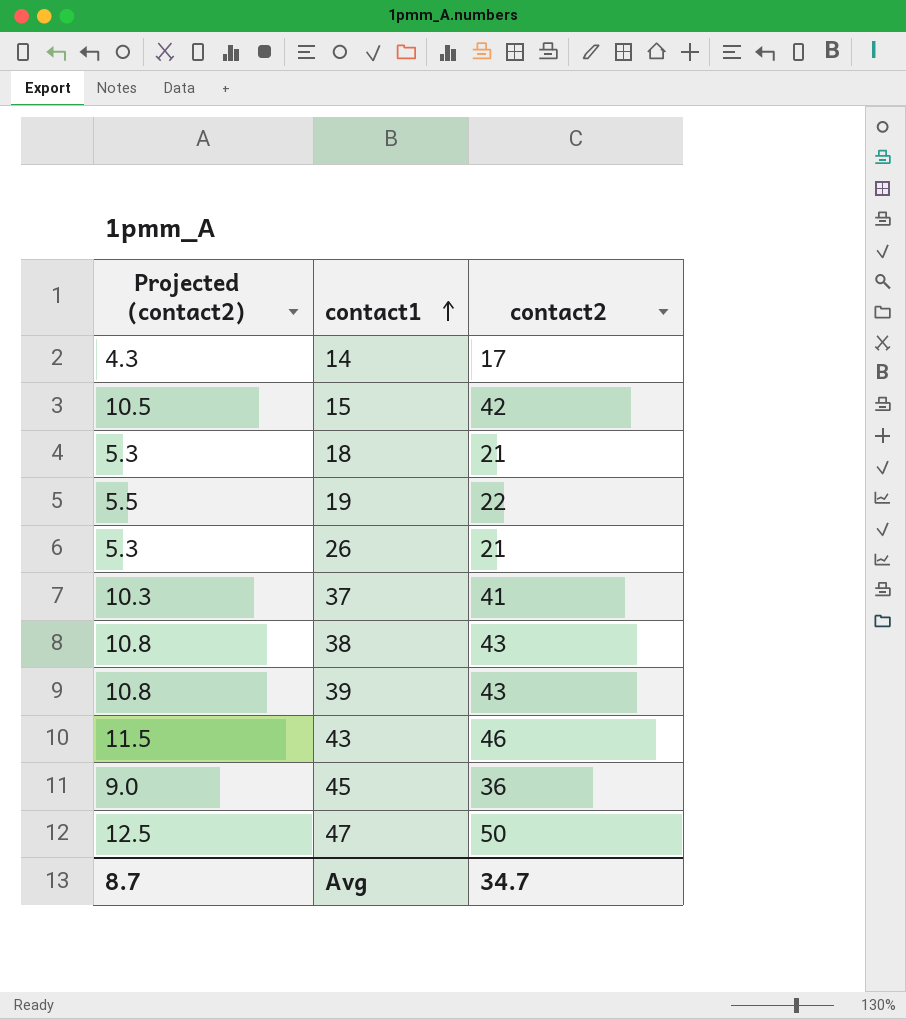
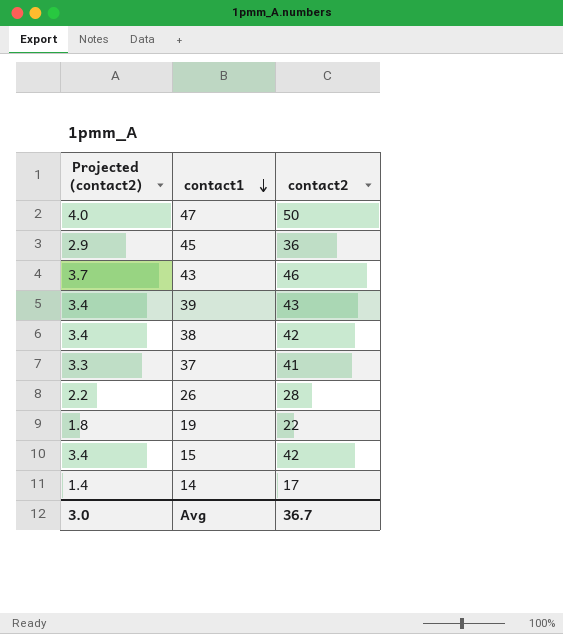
row order: contact1 ascending -> contact1 descending
column Projected (contact2) | formula: [contact2] * 0.25 -> [contact2] * 0.08
row 18: 5.3 | 21 -> none
38 | contact2: 43 -> 42
26 | contact2: 21 -> 28
Avg | Projected (contact2): 8.7 -> 3.0
Avg | contact2: 34.7 -> 36.7

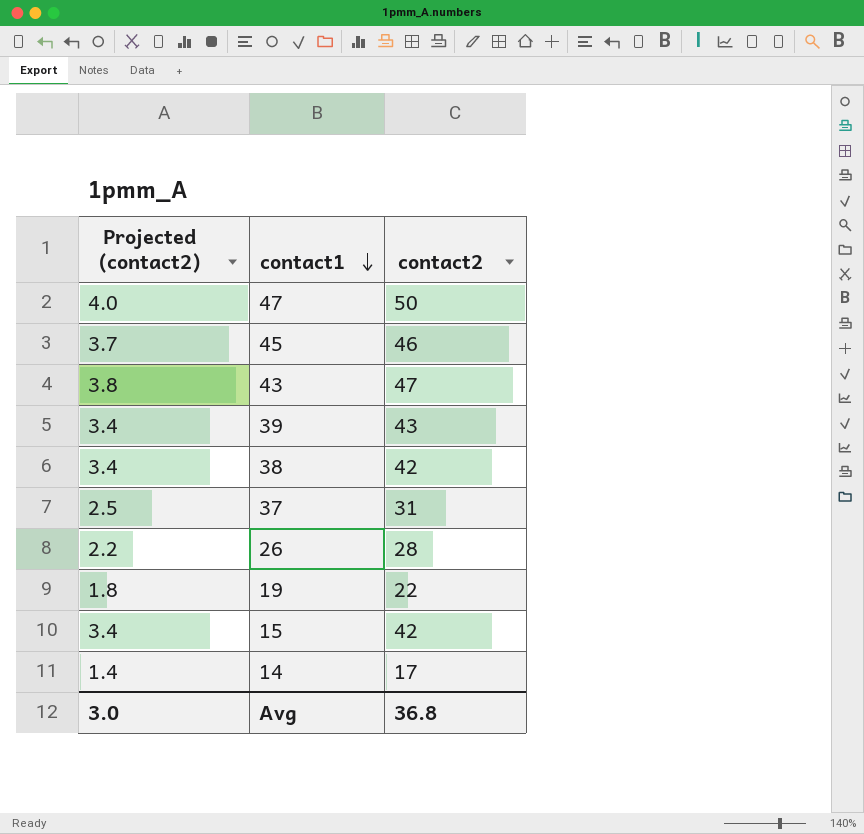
45 | Projected (contact2): 2.9 -> 3.7
45 | contact2: 36 -> 46
43 | Projected (contact2): 3.7 -> 3.8
43 | contact2: 46 -> 47
37 | Projected (contact2): 3.3 -> 2.5
37 | contact2: 41 -> 31
Avg | contact2: 36.7 -> 36.8

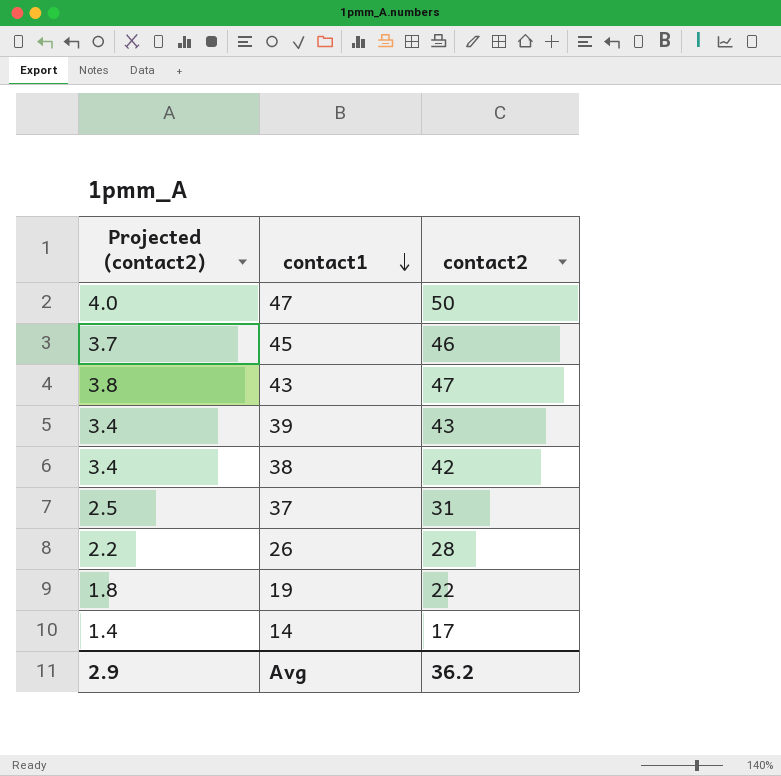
row 15: 3.4 | 42 -> none
Avg | Projected (contact2): 3.0 -> 2.9
Avg | contact2: 36.8 -> 36.2

